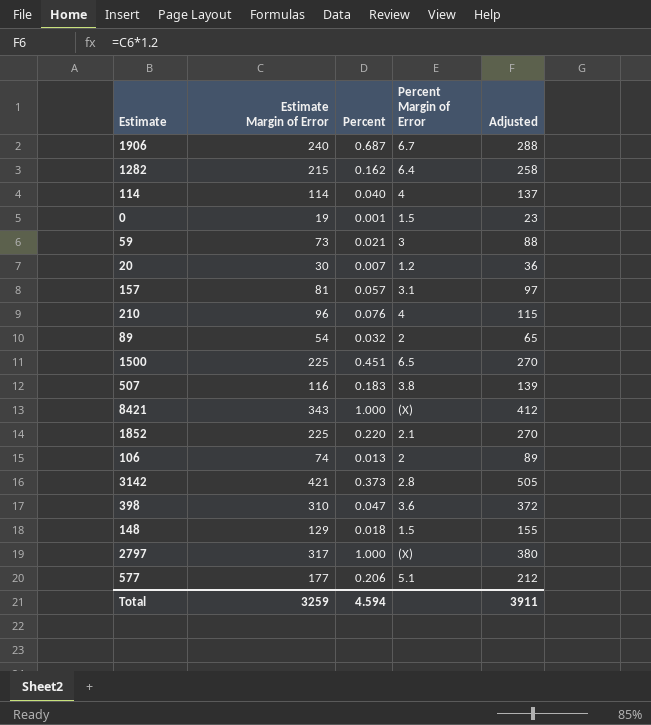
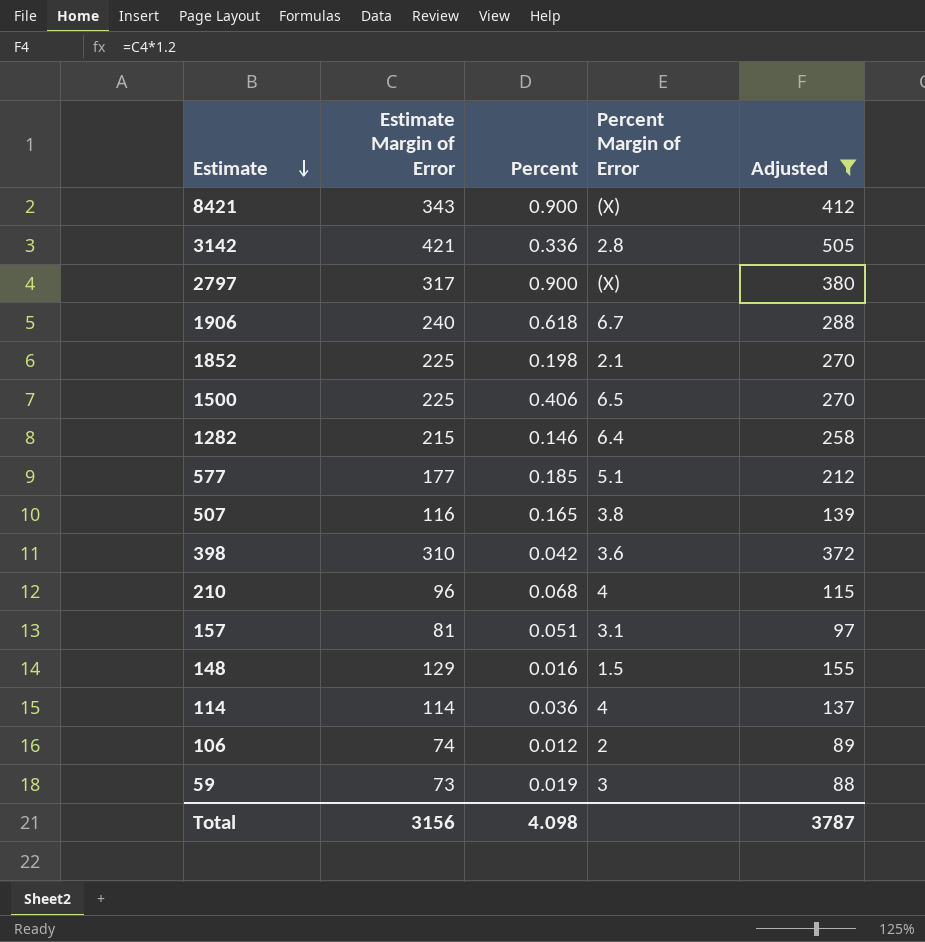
filter: none -> Adjusted >= 88
row order: none -> Estimate descending
8421 | Percent: 1.000 -> 0.900
3142 | Percent: 0.373 -> 0.336
2797 | Percent: 1.000 -> 0.900
1906 | Percent: 0.687 -> 0.618
1852 | Percent: 0.220 -> 0.198
1500 | Percent: 0.451 -> 0.406
1282 | Percent: 0.162 -> 0.146
577 | Percent: 0.206 -> 0.185
507 | Percent: 0.183 -> 0.165
398 | Percent: 0.047 -> 0.042
210 | Percent: 0.076 -> 0.068
157 | Percent: 0.057 -> 0.051
148 | Percent: 0.018 -> 0.016
114 | Percent: 0.040 -> 0.036
106 | Percent: 0.013 -> 0.012
59 | Percent: 0.021 -> 0.019
Total | Estimate Margin of Error: 3259 -> 3156
Total | Percent: 4.594 -> 4.098
Total | Adjusted: 3911 -> 3787

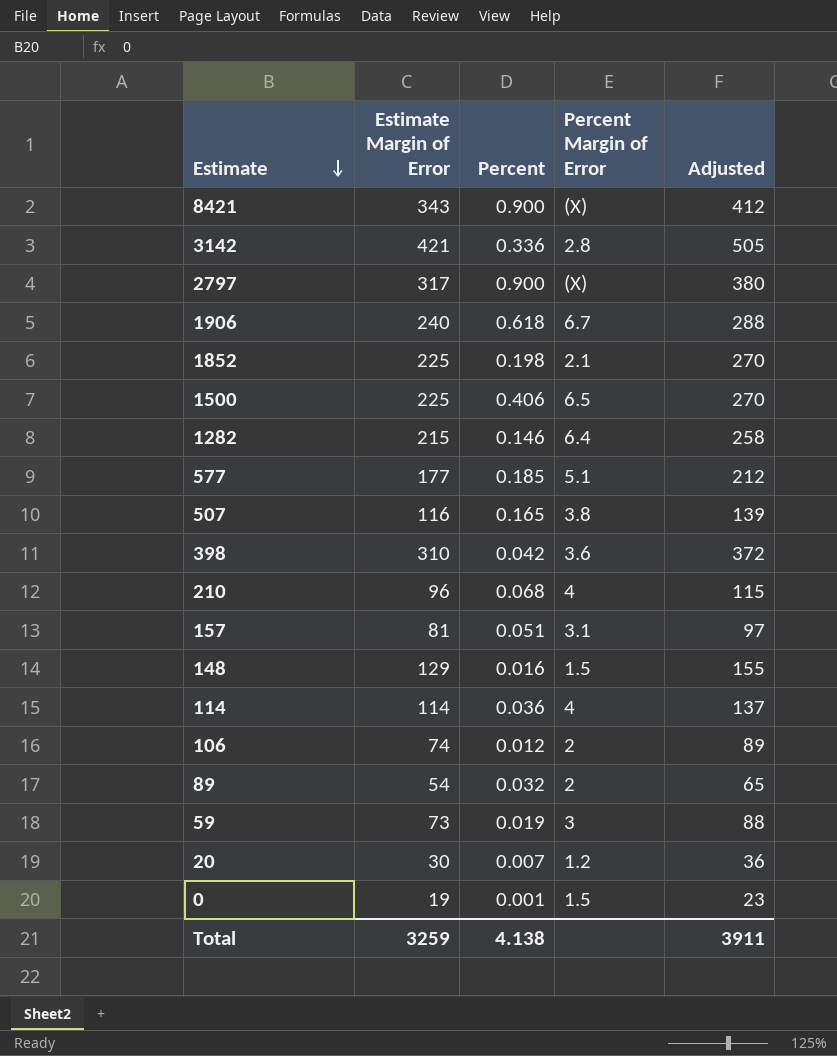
filter: Adjusted >= 88 -> none
Total | Estimate Margin of Error: 3156 -> 3259
Total | Percent: 4.098 -> 4.138
Total | Adjusted: 3787 -> 3911

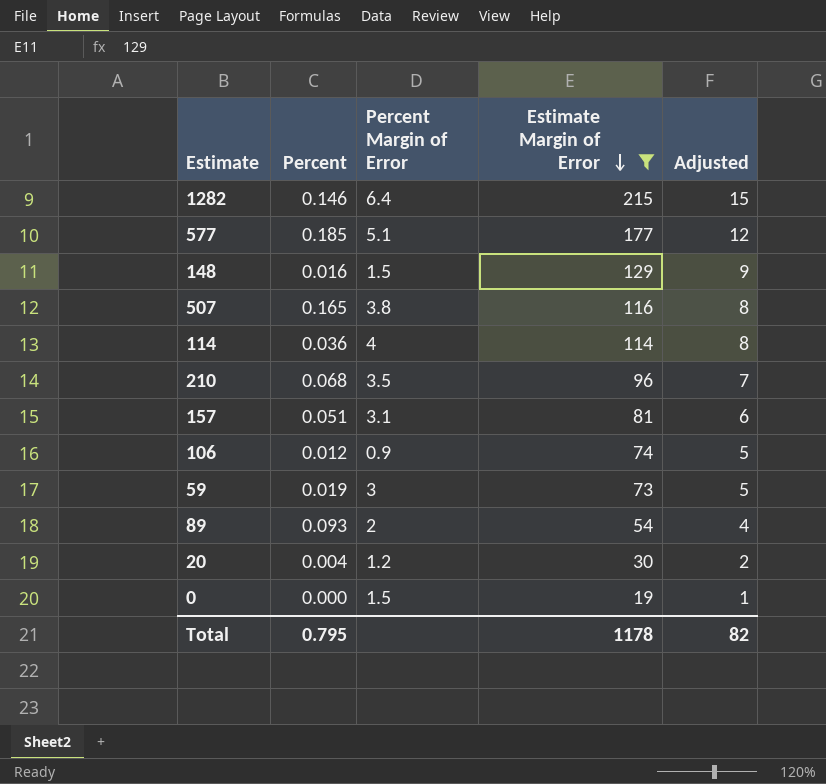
filter: none -> Estimate Margin of Error <= 215
row order: Estimate descending -> Estimate Margin of Error descending
column Estimate Margin of Error | position: 2 -> 4
column Adjusted | formula: [Estimate Margin of Error] * 1.2 -> [Estimate Margin of Error] * 0.07
210 | Percent Margin of Error: 4 -> 3.5
106 | Percent Margin of Error: 2 -> 0.9
89 | Percent: 0.032 -> 0.093
20 | Percent: 0.007 -> 0.004
0 | Percent: 0.001 -> 0.000
Total | Percent: 4.138 -> 0.795
Total | Estimate Margin of Error: 3259 -> 1178
Total | Adjusted: 3911 -> 82

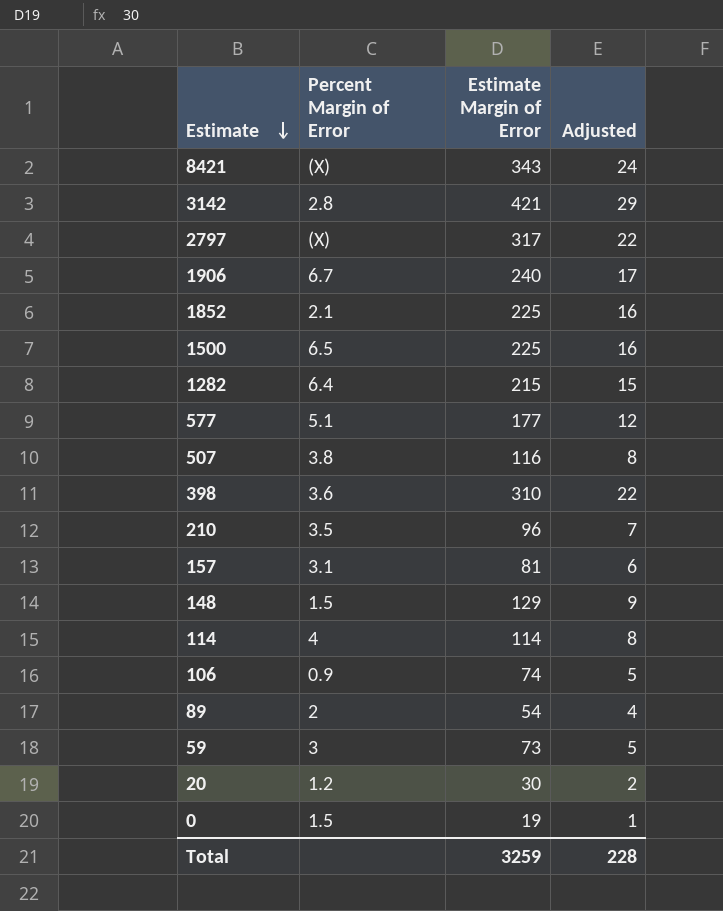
filter: Estimate Margin of Error <= 215 -> none
row order: Estimate Margin of Error descending -> Estimate descending
column Percent | position: 2 -> none
Total | Estimate Margin of Error: 1178 -> 3259
Total | Adjusted: 82 -> 228

